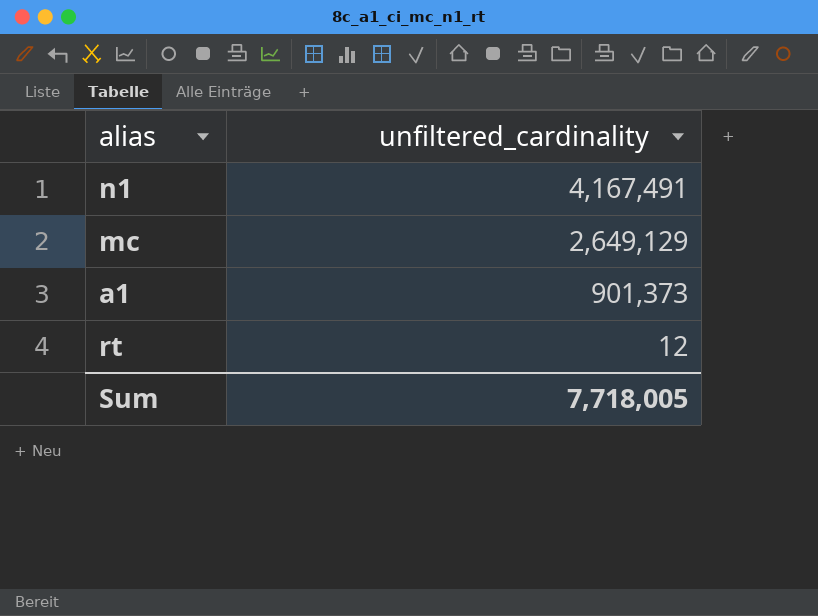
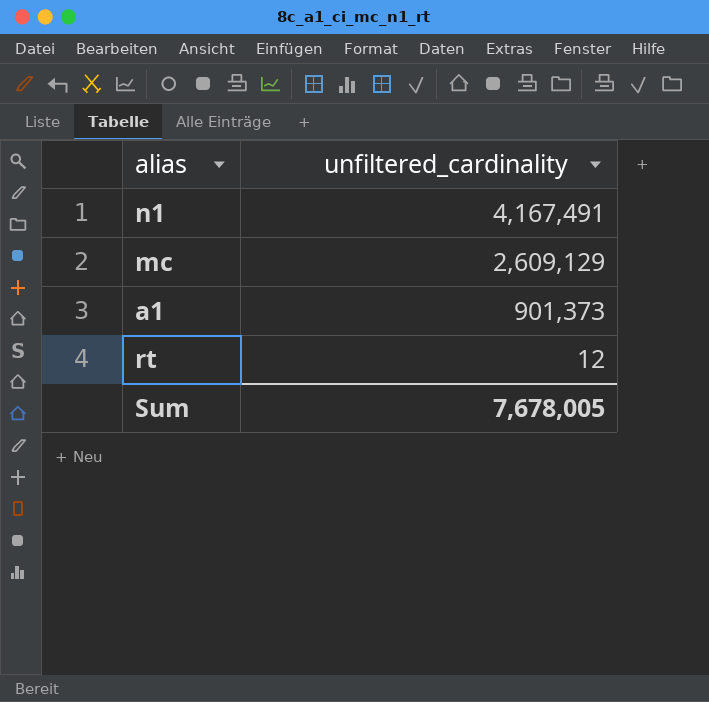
mc | unfiltered_cardinality: 2,649,129 -> 2,609,129
Sum | unfiltered_cardinality: 7,718,005 -> 7,678,005

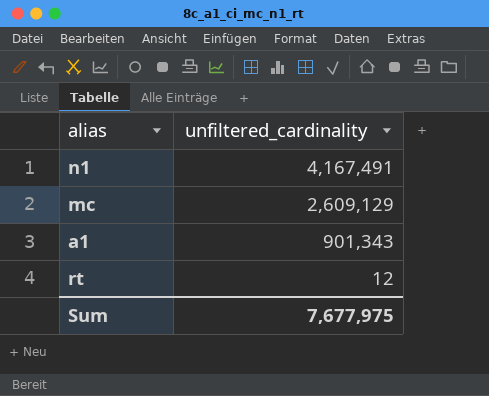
a1 | unfiltered_cardinality: 901,373 -> 901,343
Sum | unfiltered_cardinality: 7,678,005 -> 7,677,975

